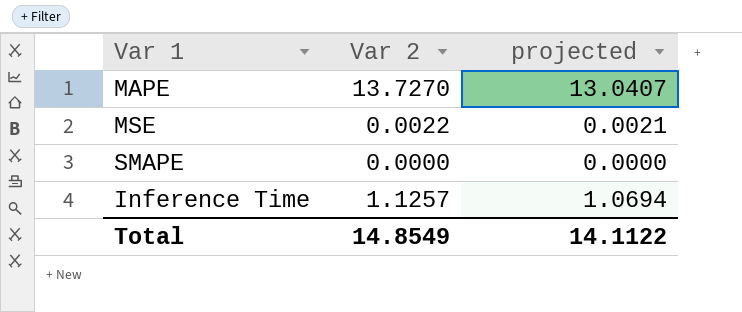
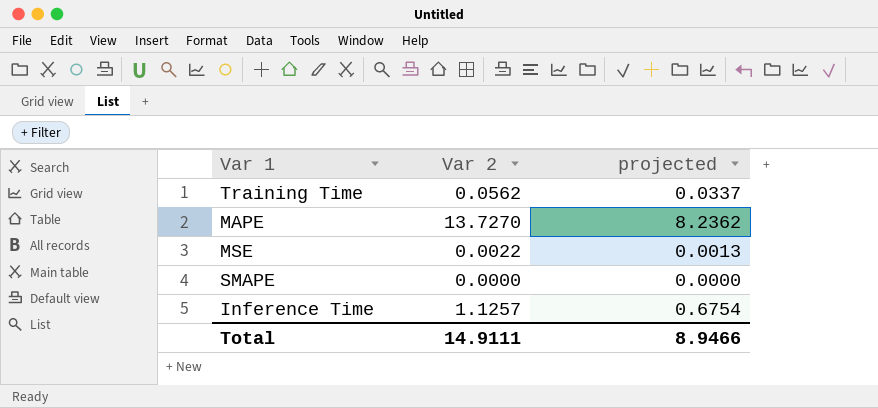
column projected | formula: [Var 2] * 0.95 -> [Var 2] * 0.6
row Training Time: none -> 0.0562 | 0.0337
Total | Var 2: 14.8549 -> 14.9111
Total | projected: 14.1122 -> 8.9466

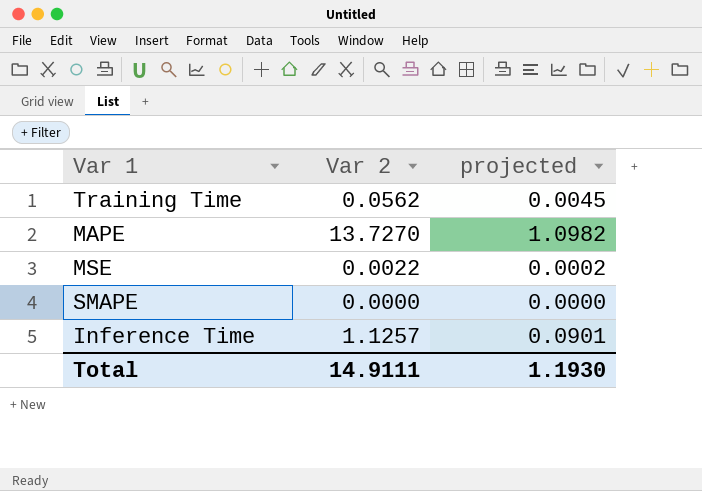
column projected | formula: [Var 2] * 0.6 -> [Var 2] * 0.08
Total | projected: 8.9466 -> 1.1930

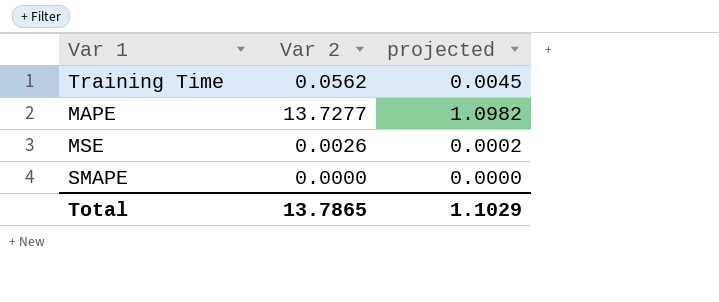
row Inference Time: 1.1257 | 0.0901 -> none
MAPE | Var 2: 13.7270 -> 13.7277
MSE | Var 2: 0.0022 -> 0.0026
Total | Var 2: 14.9111 -> 13.7865
Total | projected: 1.1930 -> 1.1029

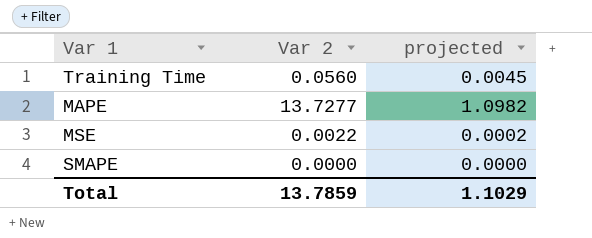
Training Time | Var 2: 0.0562 -> 0.0560
MSE | Var 2: 0.0026 -> 0.0022
Total | Var 2: 13.7865 -> 13.7859

